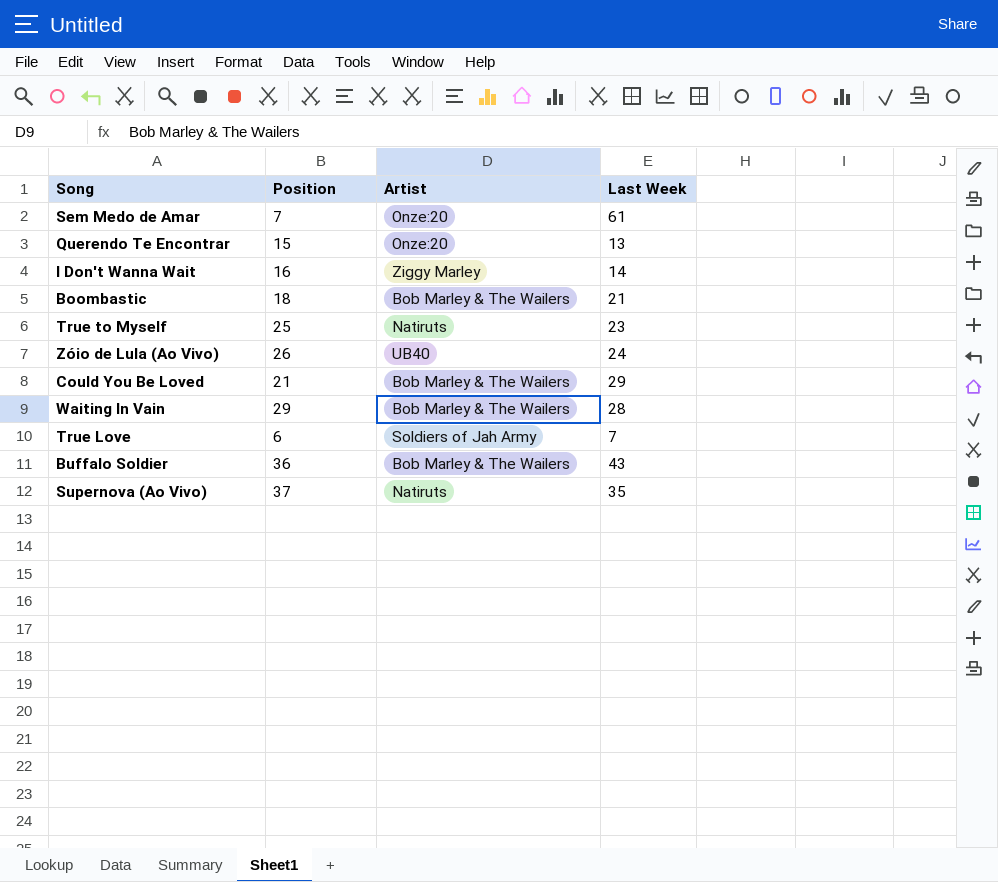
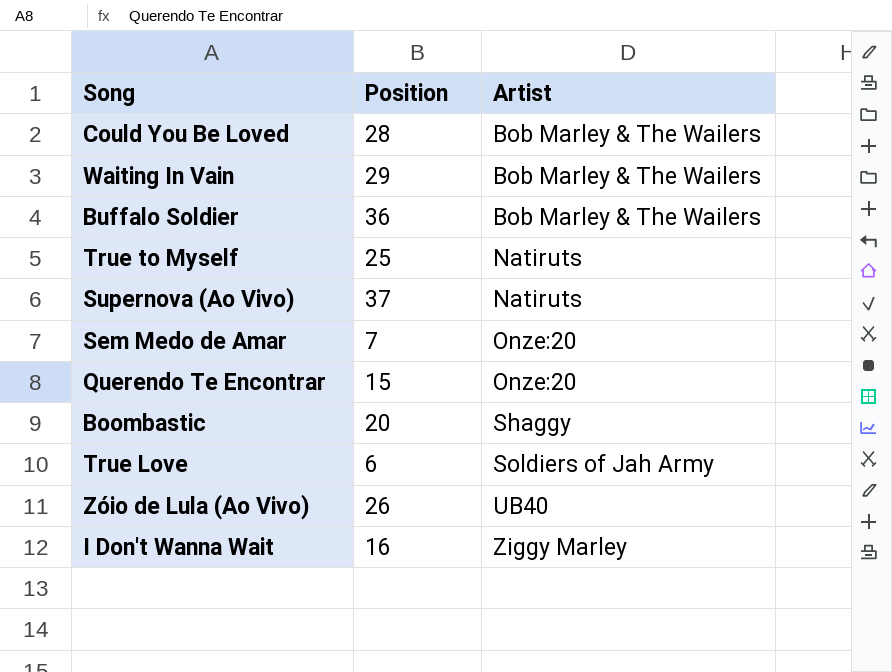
row order: none -> Artist ascending
column Last Week | position: 4 -> none
Could You Be Loved | Position: 21 -> 28
Boombastic | Position: 18 -> 20
Boombastic | Artist: Bob Marley & The Wailers -> Shaggy

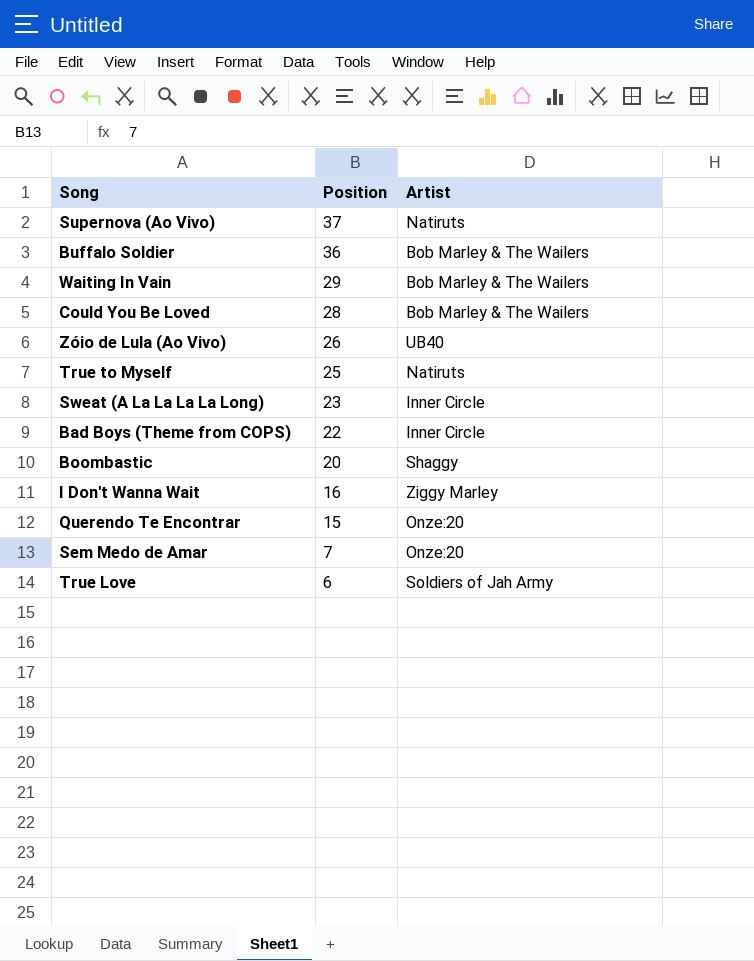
row order: Artist ascending -> Position descending
row Sweat (A La La La La Long): none -> 23 | Inner Circle
row Bad Boys (Theme from COPS): none -> 22 | Inner Circle

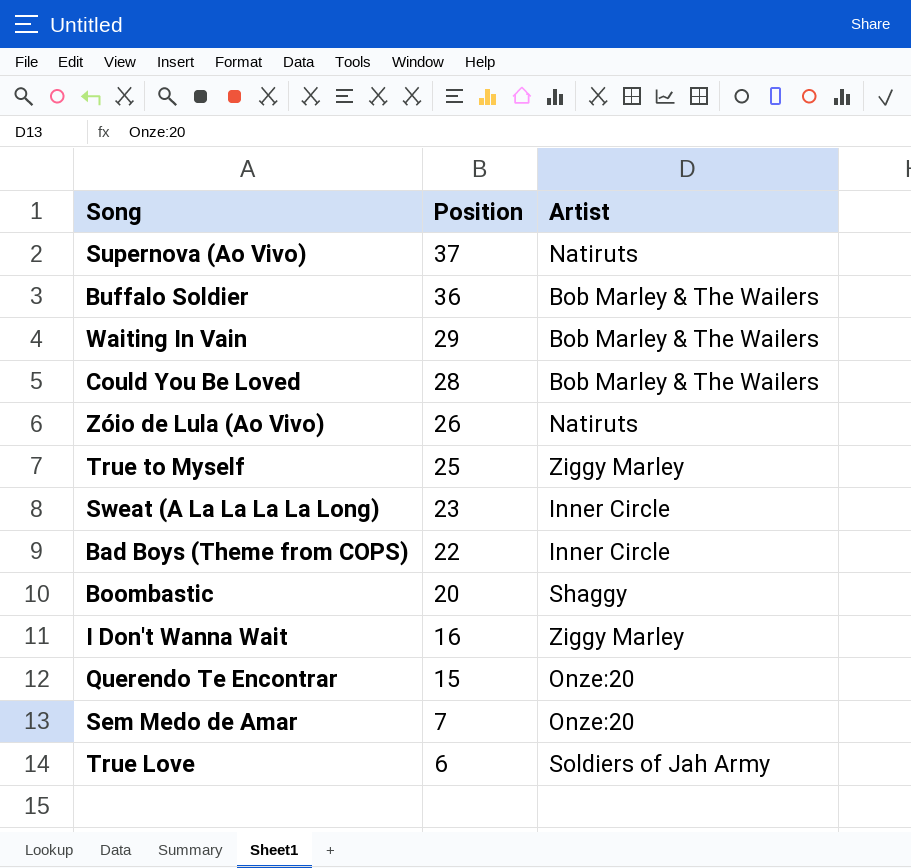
Zóio de Lula (Ao Vivo) | Artist: UB40 -> Natiruts
True to Myself | Artist: Natiruts -> Ziggy Marley

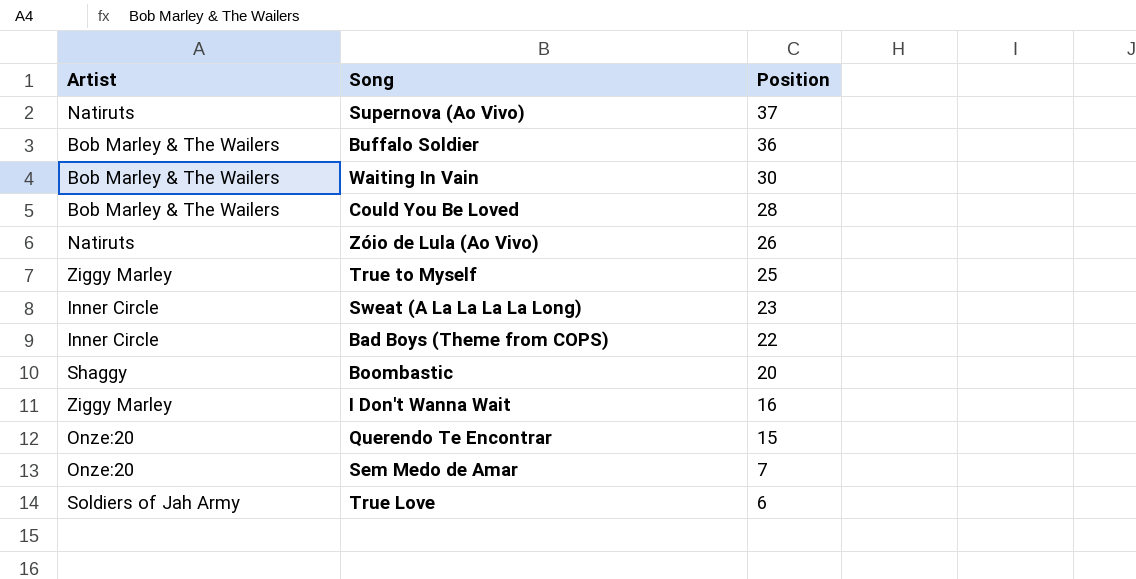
column Artist | position: 3 -> 1
Waiting In Vain | Position: 29 -> 30

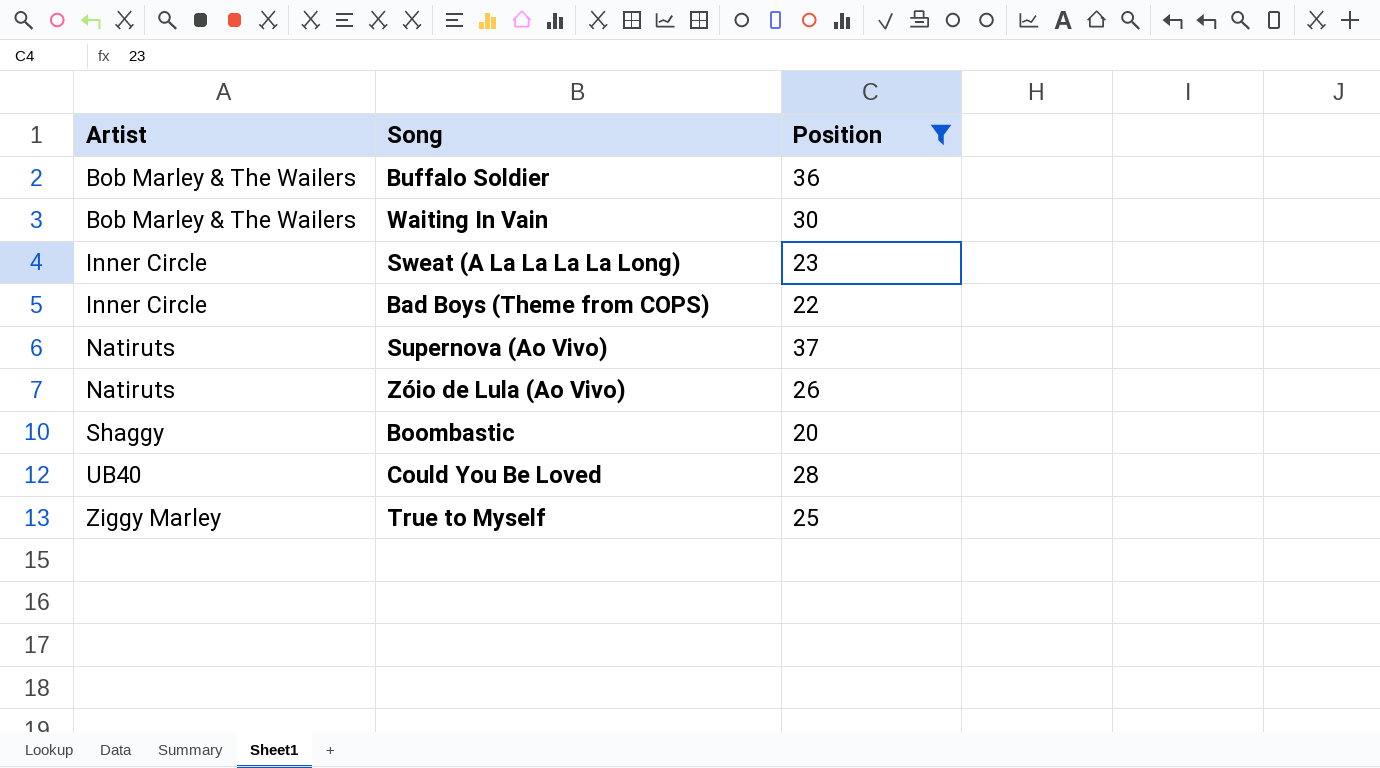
filter: none -> Position >= 20
row order: Position descending -> Artist ascending
Could You Be Loved | Artist: Bob Marley & The Wailers -> UB40

